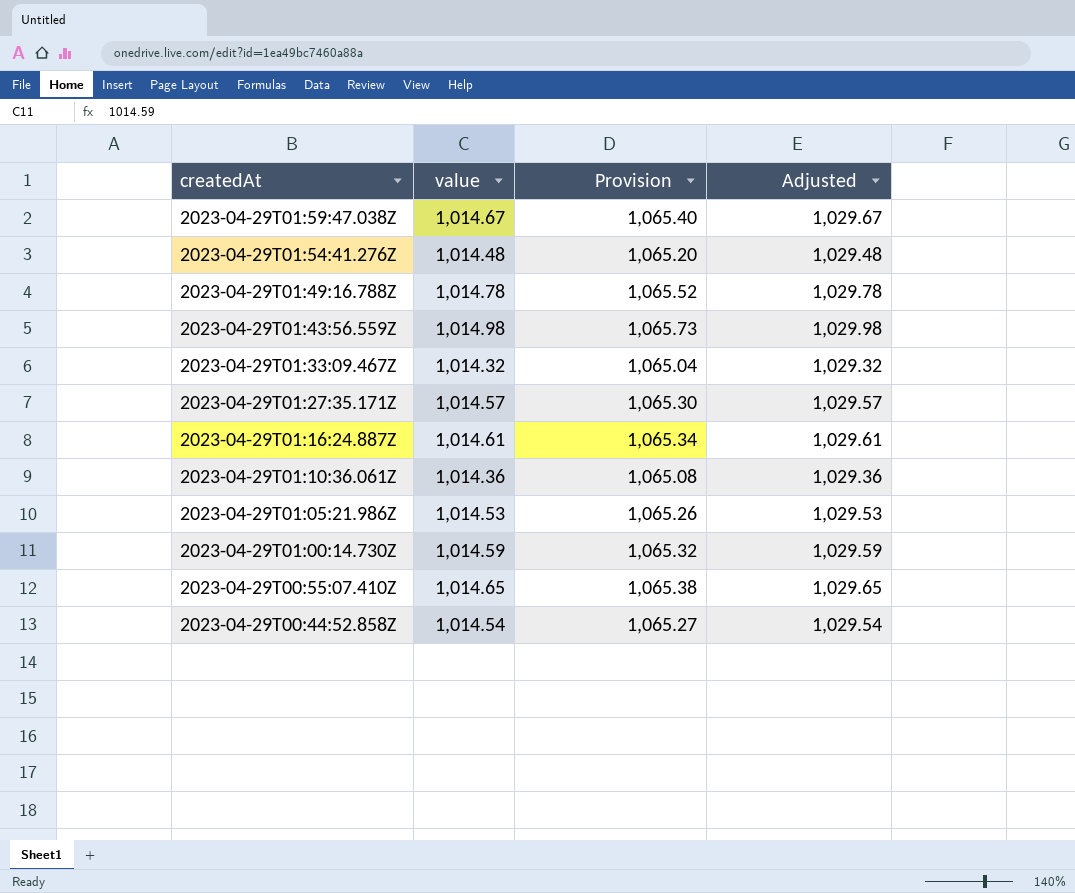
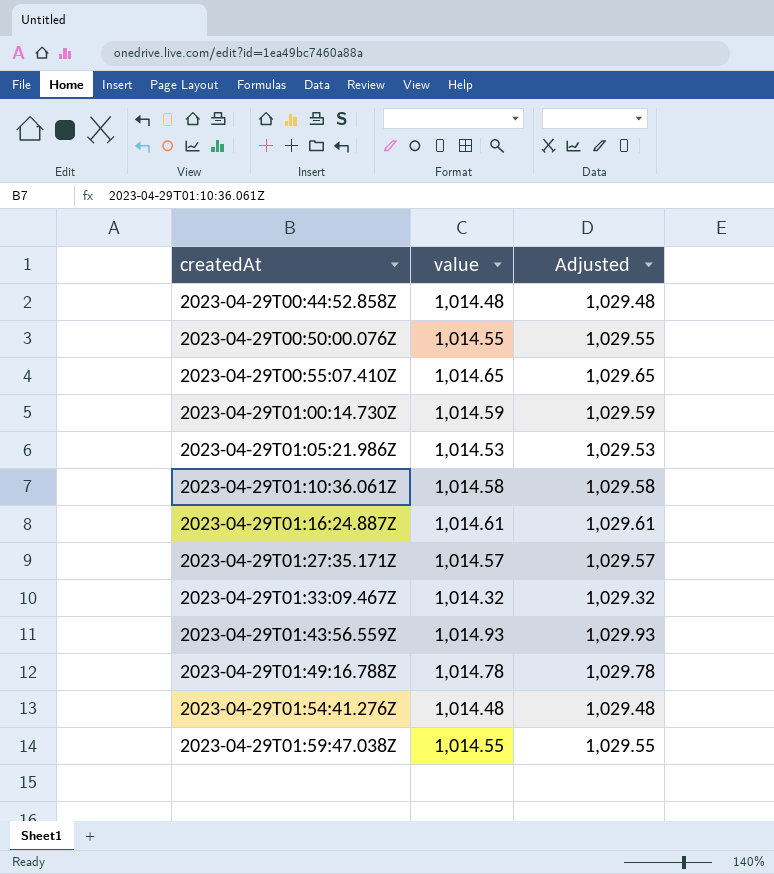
row order: createdAt descending -> createdAt ascending
column Provision | formula: [value] * 1.05 -> none
2023-04-29T00:44:52.858Z | value: 1,014.54 -> 1,014.48
2023-04-29T00:44:52.858Z | Adjusted: 1,029.54 -> 1,029.48
row 2023-04-29T00:50:00.076Z: none -> 1,014.55 | 1,029.55
2023-04-29T01:10:36.061Z | value: 1,014.36 -> 1,014.58
2023-04-29T01:10:36.061Z | Adjusted: 1,029.36 -> 1,029.58
2023-04-29T01:43:56.559Z | value: 1,014.98 -> 1,014.93
2023-04-29T01:43:56.559Z | Adjusted: 1,029.98 -> 1,029.93
2023-04-29T01:59:47.038Z | value: 1,014.67 -> 1,014.55
2023-04-29T01:59:47.038Z | Adjusted: 1,029.67 -> 1,029.55

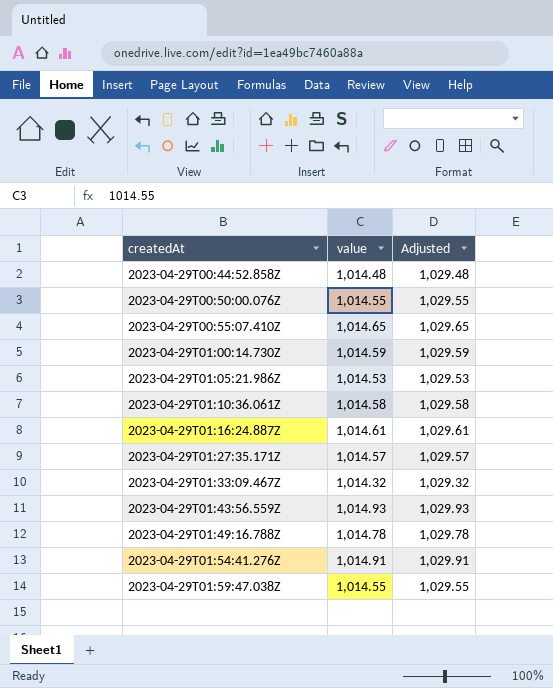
2023-04-29T01:54:41.276Z | value: 1,014.48 -> 1,014.91
2023-04-29T01:54:41.276Z | Adjusted: 1,029.48 -> 1,029.91

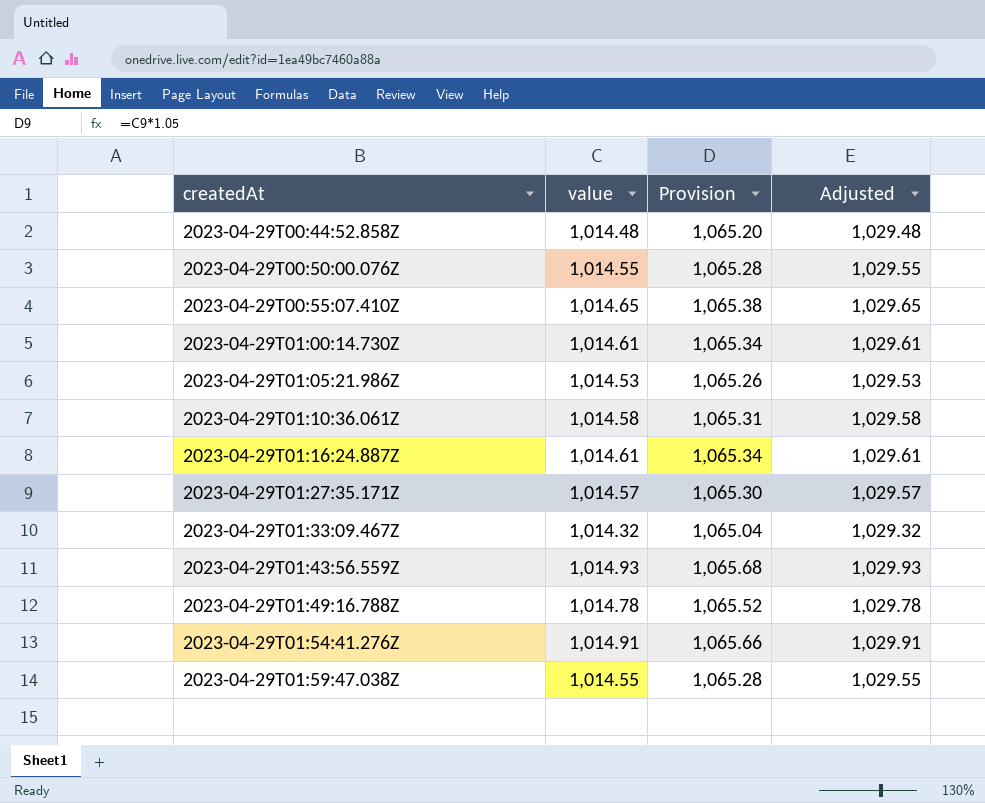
column Provision | formula: none -> [value] * 1.05
2023-04-29T01:00:14.730Z | value: 1,014.59 -> 1,014.61
2023-04-29T01:00:14.730Z | Adjusted: 1,029.59 -> 1,029.61

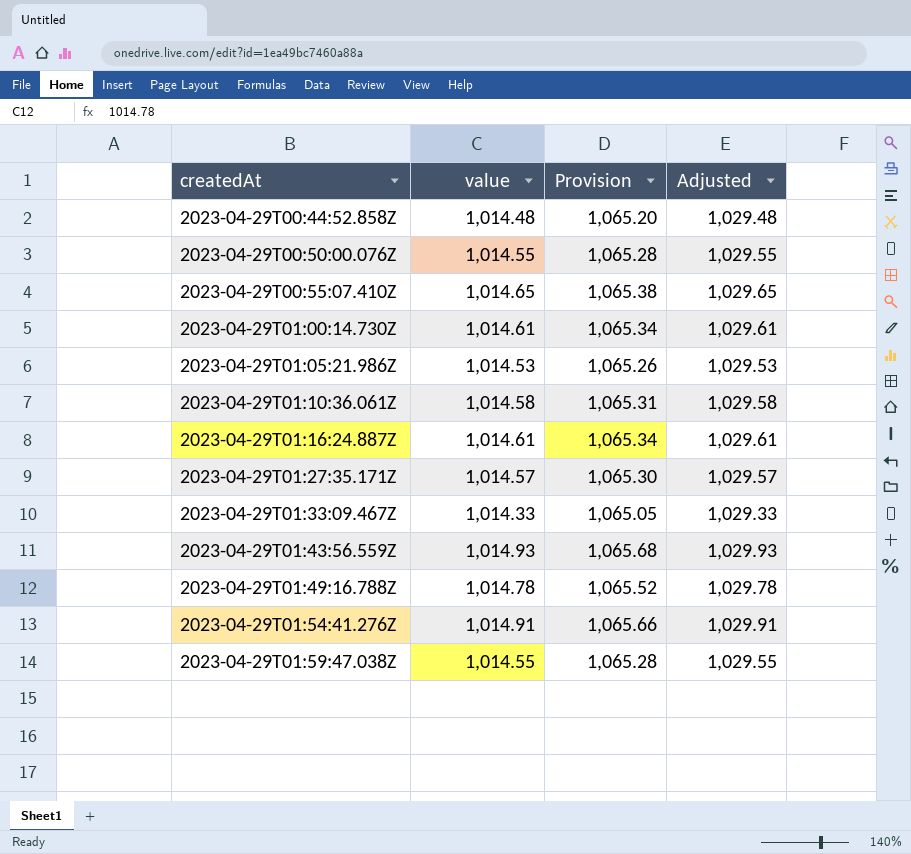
2023-04-29T01:33:09.467Z | value: 1,014.32 -> 1,014.33
2023-04-29T01:33:09.467Z | Provision: 1,065.04 -> 1,065.05
2023-04-29T01:33:09.467Z | Adjusted: 1,029.32 -> 1,029.33

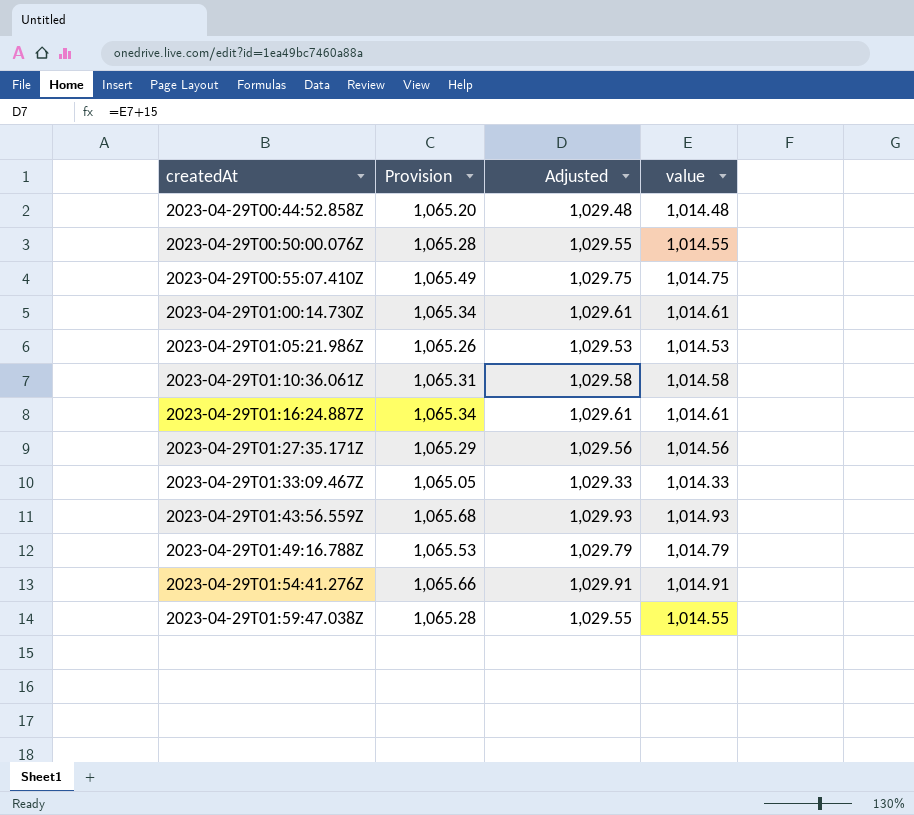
column value | position: 2 -> 4
2023-04-29T00:55:07.410Z | Provision: 1,065.38 -> 1,065.49
2023-04-29T00:55:07.410Z | Adjusted: 1,029.65 -> 1,029.75
2023-04-29T00:55:07.410Z | value: 1,014.65 -> 1,014.75
2023-04-29T01:27:35.171Z | Provision: 1,065.30 -> 1,065.29
2023-04-29T01:27:35.171Z | Adjusted: 1,029.57 -> 1,029.56
2023-04-29T01:27:35.171Z | value: 1,014.57 -> 1,014.56
2023-04-29T01:49:16.788Z | Provision: 1,065.52 -> 1,065.53
2023-04-29T01:49:16.788Z | Adjusted: 1,029.78 -> 1,029.79
2023-04-29T01:49:16.788Z | value: 1,014.78 -> 1,014.79

